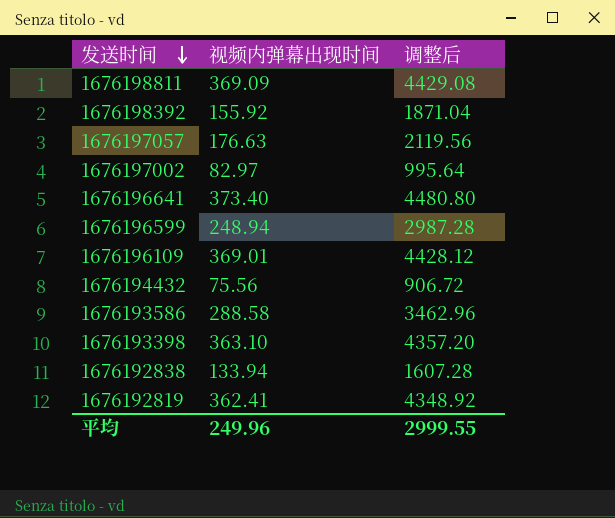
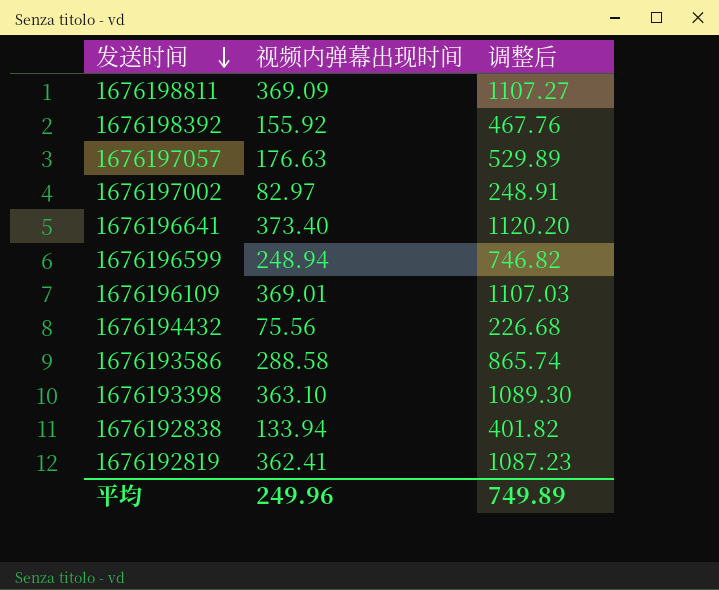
column 调整后 | formula: [视频内弹幕出现时间] * 12 -> [视频内弹幕出现时间] * 3
平均 | 调整后: 2999.55 -> 749.89

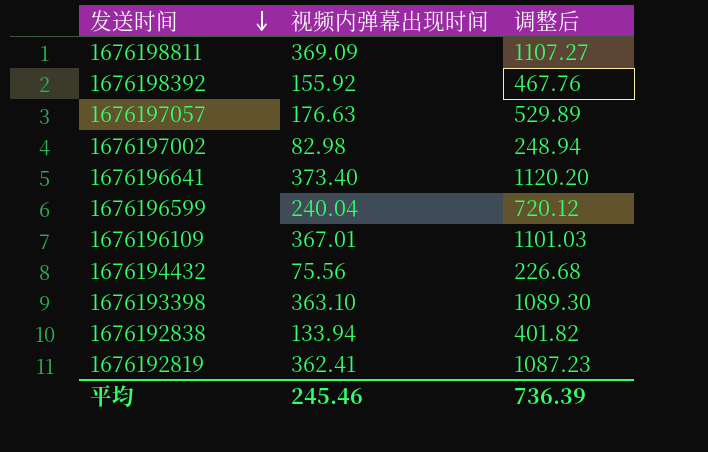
row 1676193586: 288.58 | 865.74 -> none
1676197002 | 视频内弹幕出现时间: 82.97 -> 82.98
1676197002 | 调整后: 248.91 -> 248.94
1676196599 | 视频内弹幕出现时间: 248.94 -> 240.04
1676196599 | 调整后: 746.82 -> 720.12
1676196109 | 视频内弹幕出现时间: 369.01 -> 367.01
1676196109 | 调整后: 1107.03 -> 1101.03
平均 | 视频内弹幕出现时间: 249.96 -> 245.46
平均 | 调整后: 749.89 -> 736.39

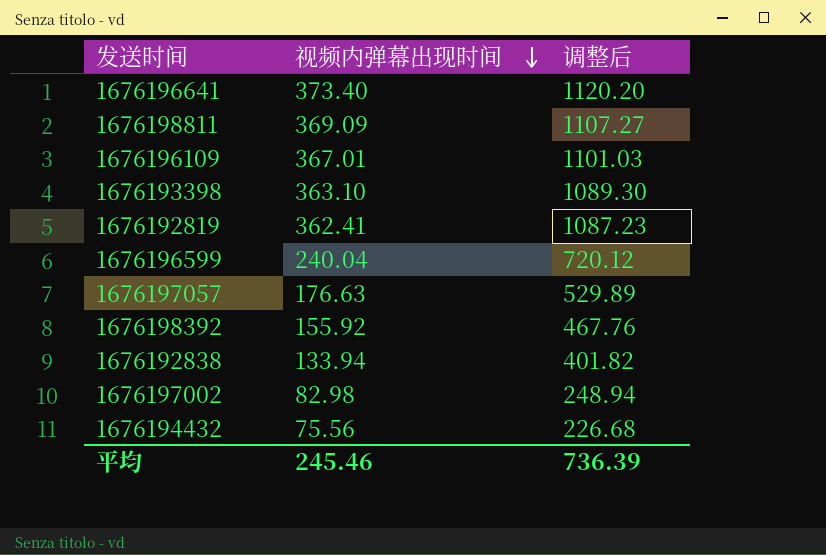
row order: 发送时间 descending -> 视频内弹幕出现时间 descending

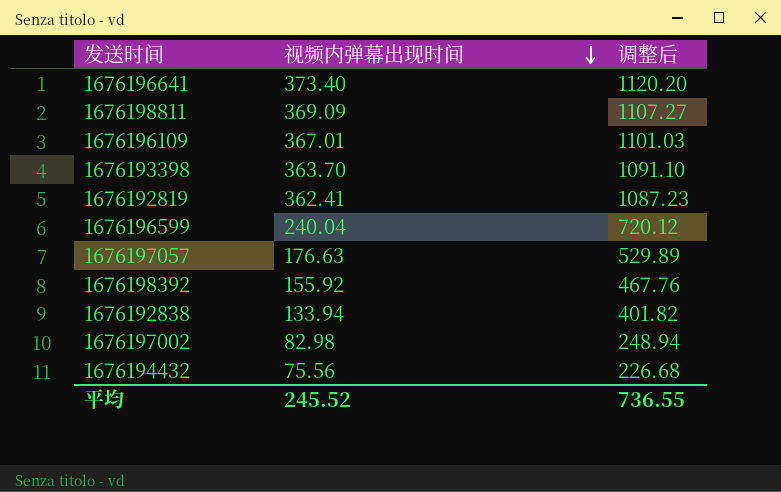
1676193398 | 视频内弹幕出现时间: 363.10 -> 363.70
1676193398 | 调整后: 1089.30 -> 1091.10
平均 | 视频内弹幕出现时间: 245.46 -> 245.52
平均 | 调整后: 736.39 -> 736.55

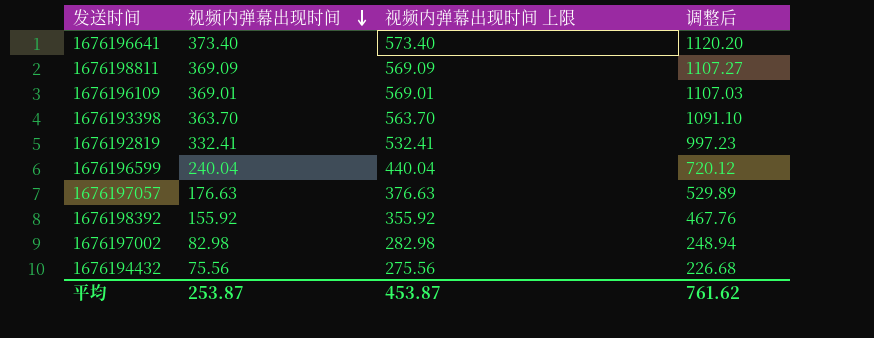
column 视频内弹幕出现时间 上限 | formula: none -> [视频内弹幕出现时间] + 200
row 1676192838: 133.94 | 401.82 -> none
1676196109 | 视频内弹幕出现时间: 367.01 -> 369.01
1676196109 | 调整后: 1101.03 -> 1107.03
1676192819 | 视频内弹幕出现时间: 362.41 -> 332.41
1676192819 | 调整后: 1087.23 -> 997.23
平均 | 视频内弹幕出现时间: 245.52 -> 253.87
平均 | 调整后: 736.55 -> 761.62

